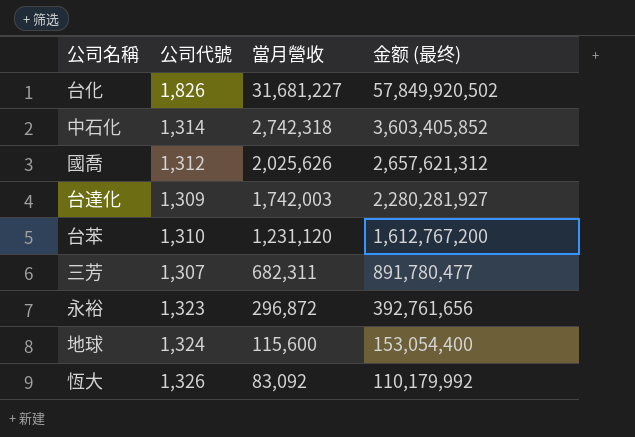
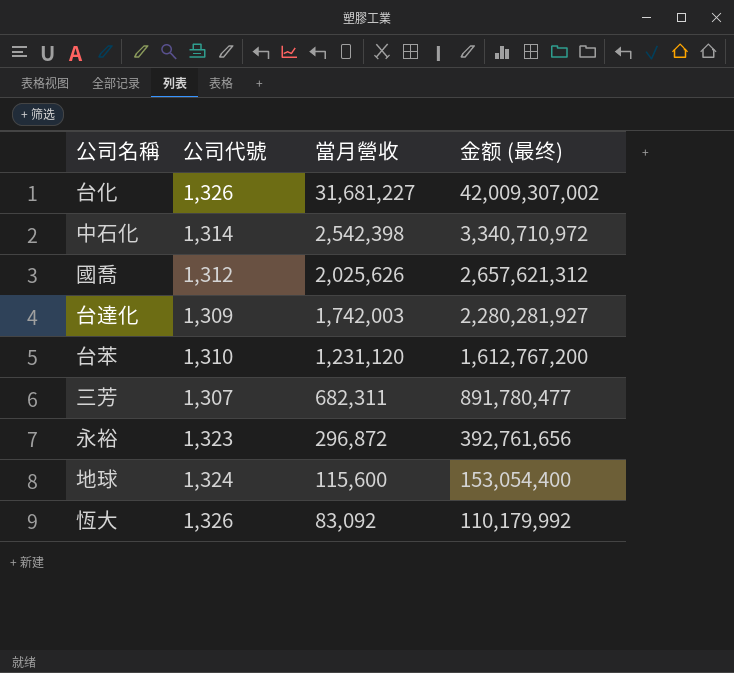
台化 | 公司代號: 1,826 -> 1,326
台化 | 金额 (最终): 57,849,920,502 -> 42,009,307,002
中石化 | 當月營收: 2,742,318 -> 2,542,398
中石化 | 金额 (最终): 3,603,405,852 -> 3,340,710,972

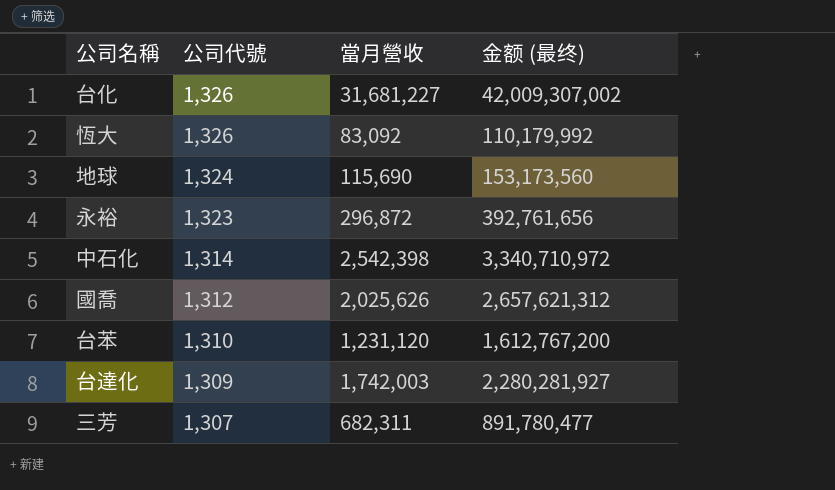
row order: 當月營收 descending -> 公司代號 descending
地球 | 當月營收: 115,600 -> 115,690
地球 | 金额 (最终): 153,054,400 -> 153,173,560

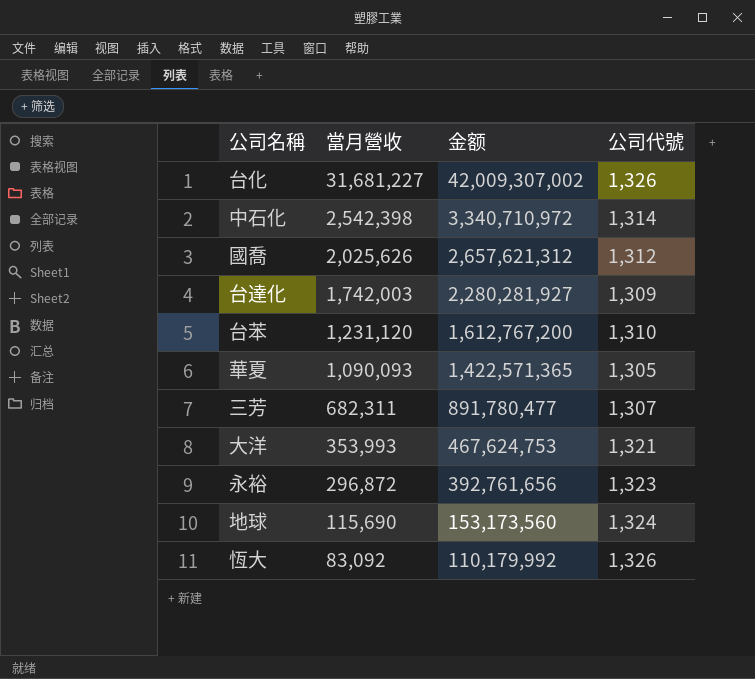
row order: 公司代號 descending -> 當月營收 descending
column name: 金额 (最终) -> 金额
column 公司代號 | position: 2 -> 4
row 華夏: none -> 1,090,093 | 1,422,571,365 | 1,305
row 大洋: none -> 353,993 | 467,624,753 | 1,321

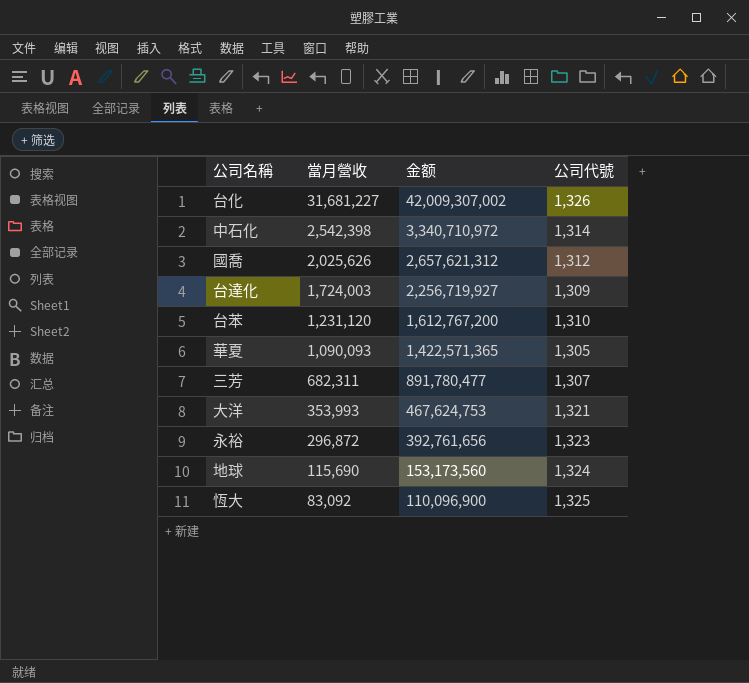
台達化 | 當月營收: 1,742,003 -> 1,724,003
台達化 | 金额: 2,280,281,927 -> 2,256,719,927
恆大 | 金额: 110,179,992 -> 110,096,900
恆大 | 公司代號: 1,326 -> 1,325

